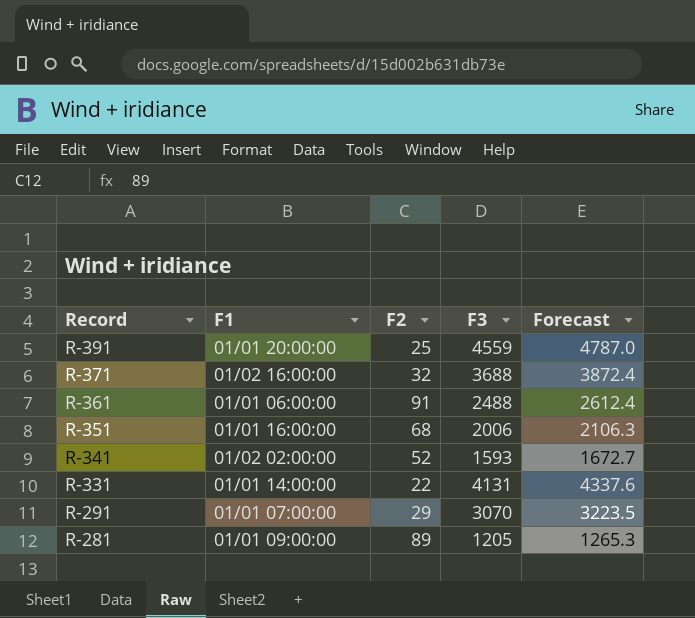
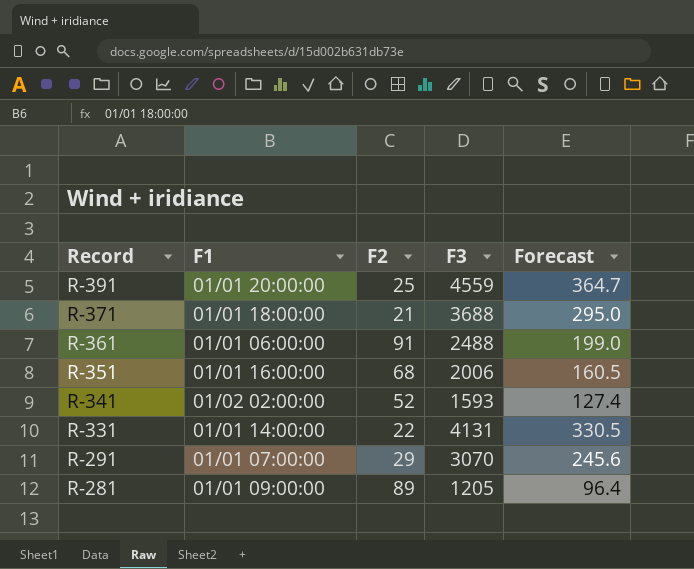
column Forecast | formula: [F3] * 1.05 -> [F3] * 0.08
R-371 | F1: 01/02 16:00:00 -> 01/01 18:00:00
R-371 | F2: 32 -> 21

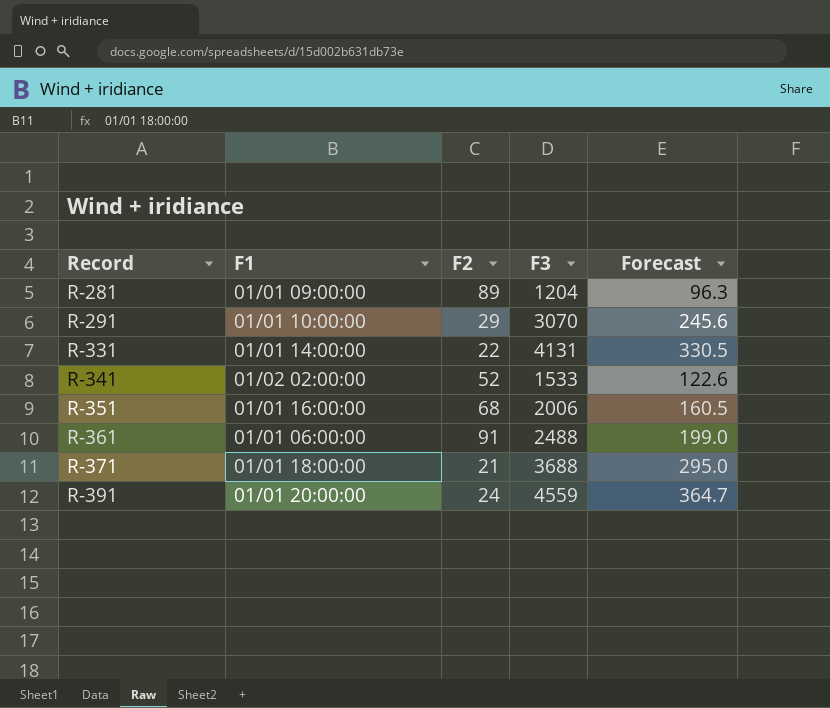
row order: Record descending -> Record ascending
R-281 | F3: 1205 -> 1204
R-281 | Forecast: 96.4 -> 96.3
R-291 | F1: 01/01 07:00:00 -> 01/01 10:00:00
R-341 | F3: 1593 -> 1533
R-341 | Forecast: 127.4 -> 122.6
R-391 | F2: 25 -> 24

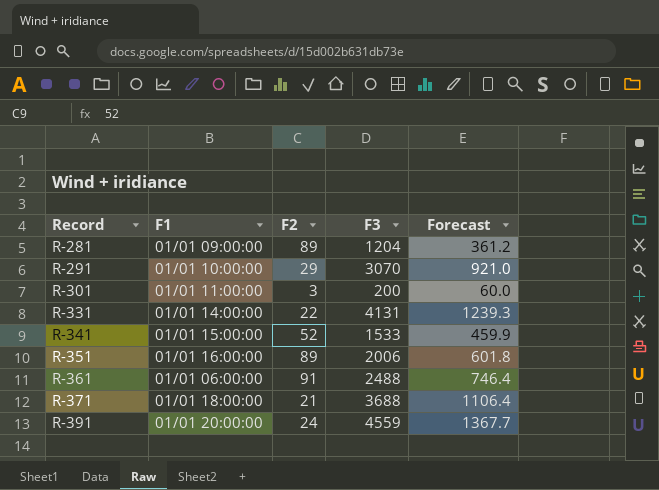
column Forecast | formula: [F3] * 0.08 -> [F3] * 0.3
row R-301: none -> 01/01 11:00:00 | 3 | 200 | 60.0
R-341 | F1: 01/02 02:00:00 -> 01/01 15:00:00
R-351 | F2: 68 -> 89

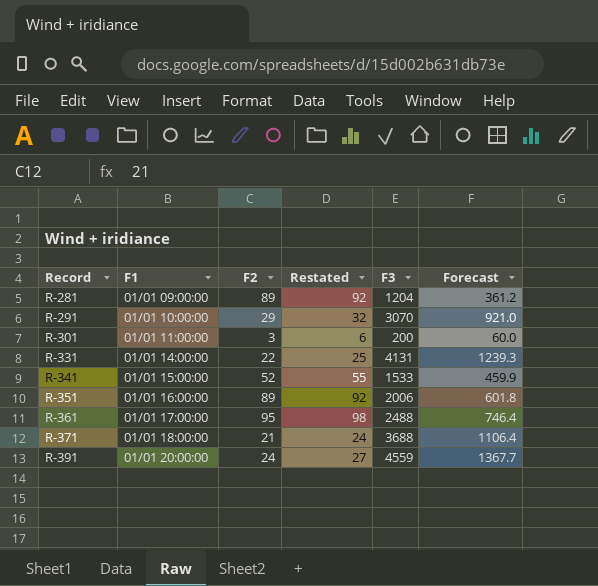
column Restated | formula: none -> [F2] + 3
R-361 | F1: 01/01 06:00:00 -> 01/01 17:00:00
R-361 | F2: 91 -> 95

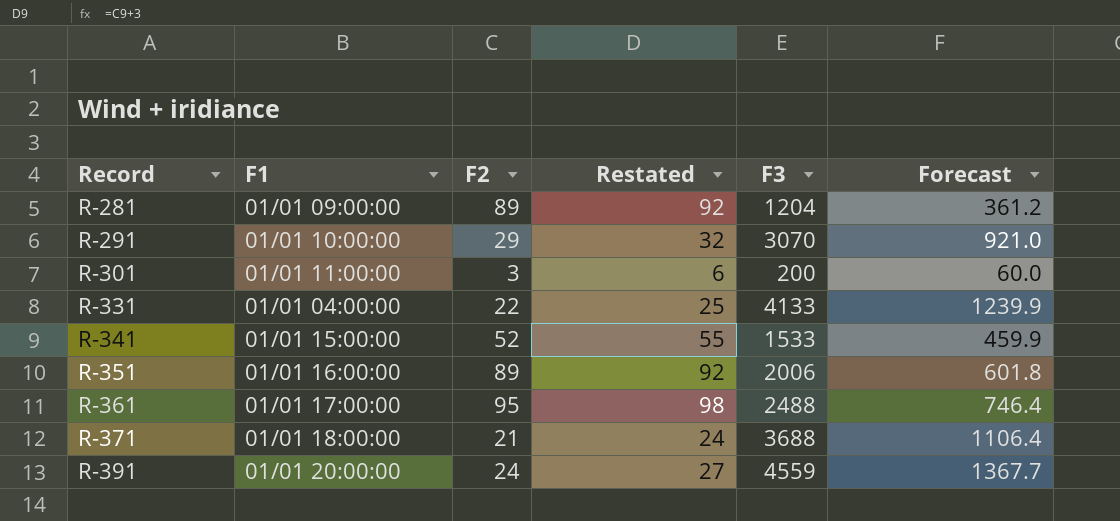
R-331 | F1: 01/01 14:00:00 -> 01/01 04:00:00
R-331 | F3: 4131 -> 4133
R-331 | Forecast: 1239.3 -> 1239.9

